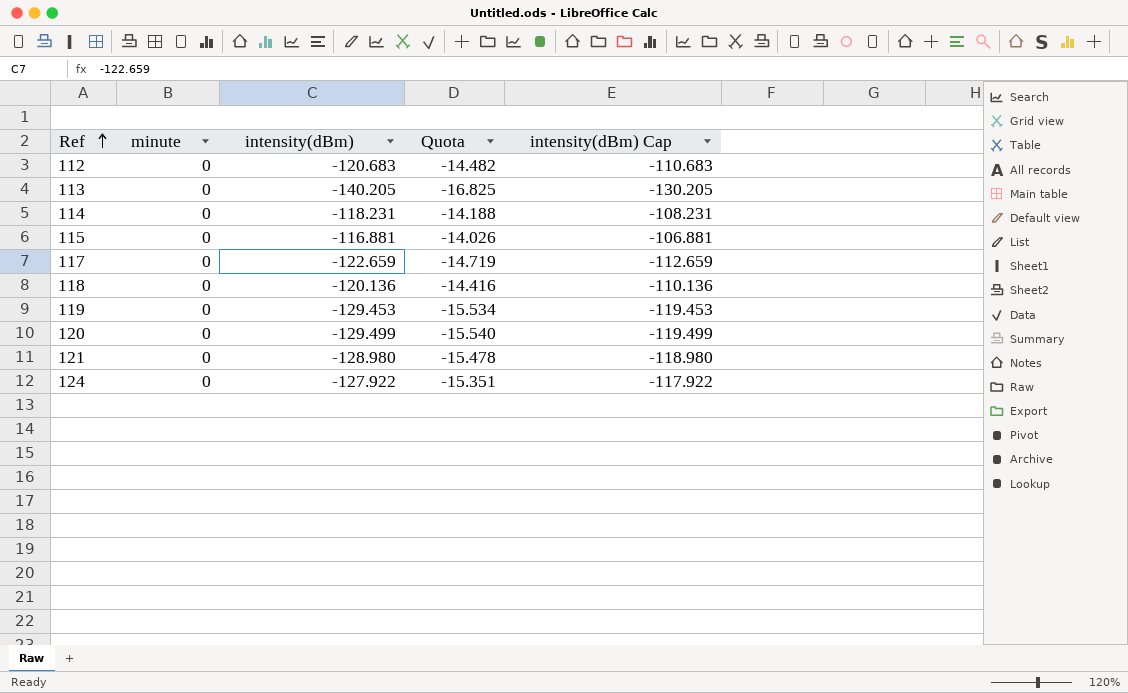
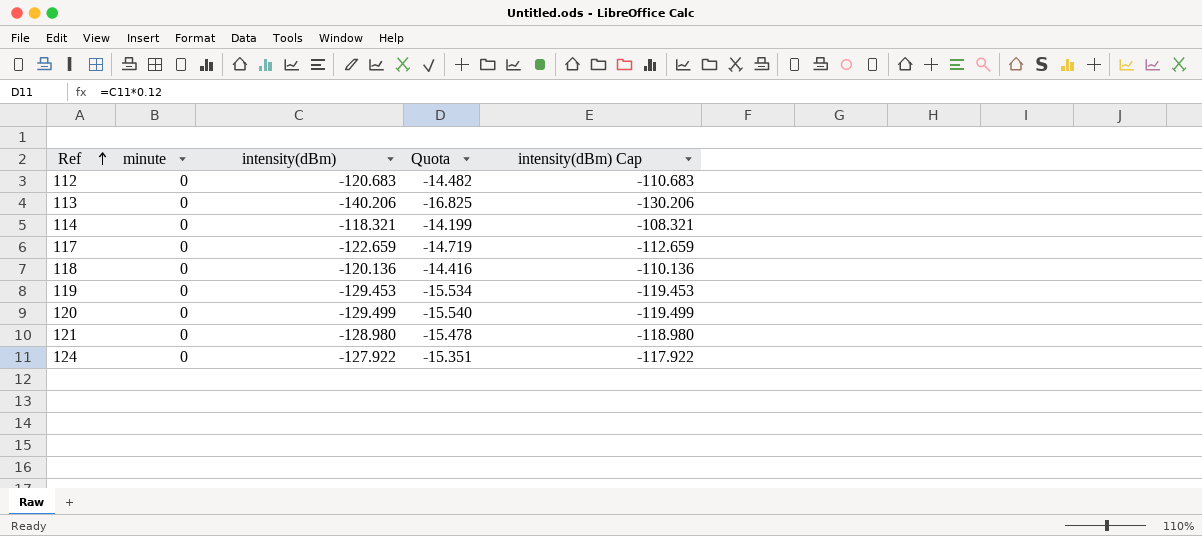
row 115: 0 | -116.881 | -14.026 | -106.881 -> none
113 | intensity(dBm): -140.205 -> -140.206
113 | intensity(dBm) Cap: -130.205 -> -130.206
114 | intensity(dBm): -118.231 -> -118.321
114 | Quota: -14.188 -> -14.199
114 | intensity(dBm) Cap: -108.231 -> -108.321

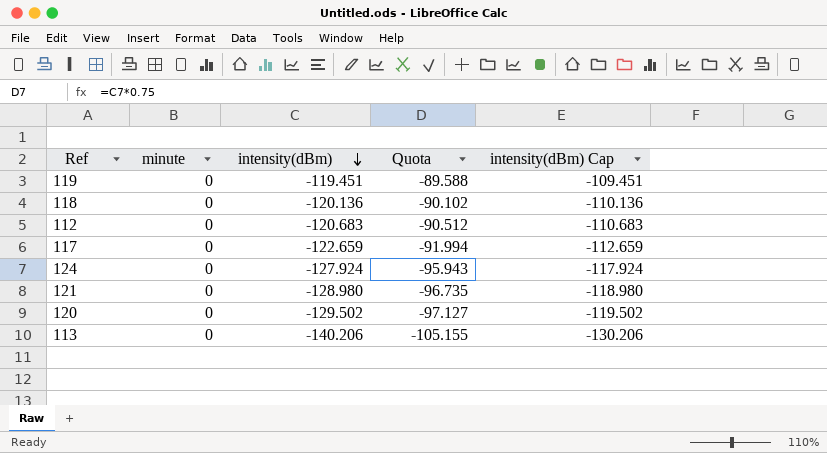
row order: Ref ascending -> intensity(dBm) descending
column Quota | formula: [intensity(dBm)] * 0.12 -> [intensity(dBm)] * 0.75
row 114: 0 | -118.321 | -14.199 | -108.321 -> none
119 | intensity(dBm): -129.453 -> -119.451
119 | intensity(dBm) Cap: -119.453 -> -109.451
124 | intensity(dBm): -127.922 -> -127.924
124 | intensity(dBm) Cap: -117.922 -> -117.924
120 | intensity(dBm): -129.499 -> -129.502
120 | intensity(dBm) Cap: -119.499 -> -119.502

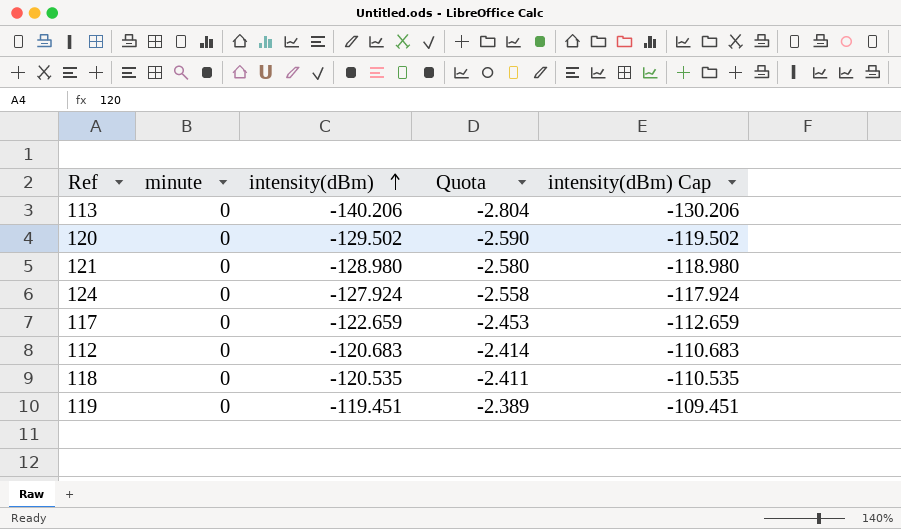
row order: intensity(dBm) descending -> intensity(dBm) ascending
column Quota | formula: [intensity(dBm)] * 0.75 -> [intensity(dBm)] * 0.02
118 | intensity(dBm): -120.136 -> -120.535
118 | intensity(dBm) Cap: -110.136 -> -110.535

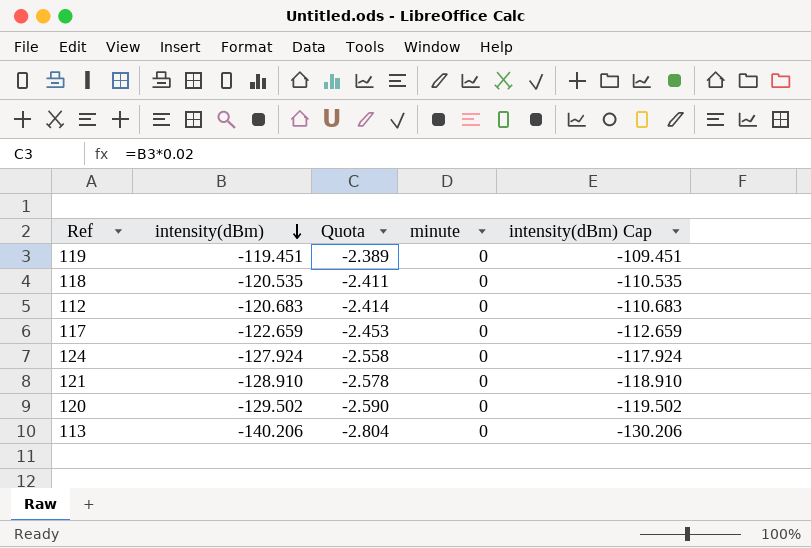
row order: intensity(dBm) ascending -> intensity(dBm) descending
column minute | position: 2 -> 4
121 | intensity(dBm): -128.980 -> -128.910
121 | Quota: -2.580 -> -2.578
121 | intensity(dBm) Cap: -118.980 -> -118.910

